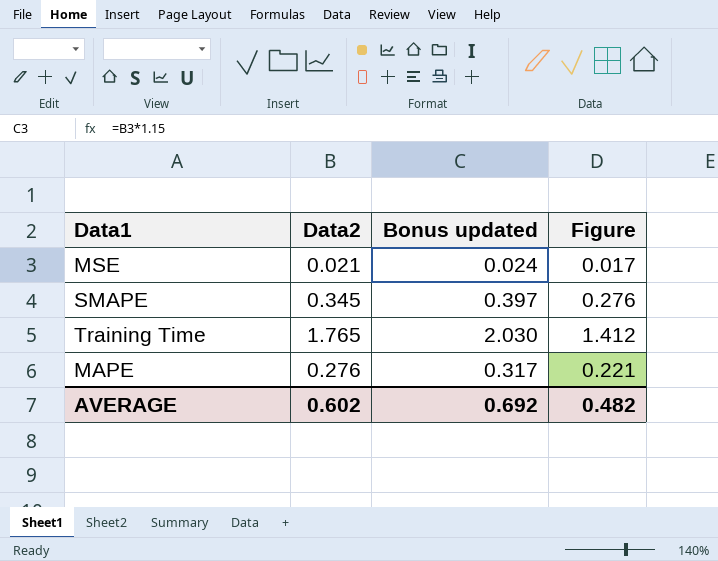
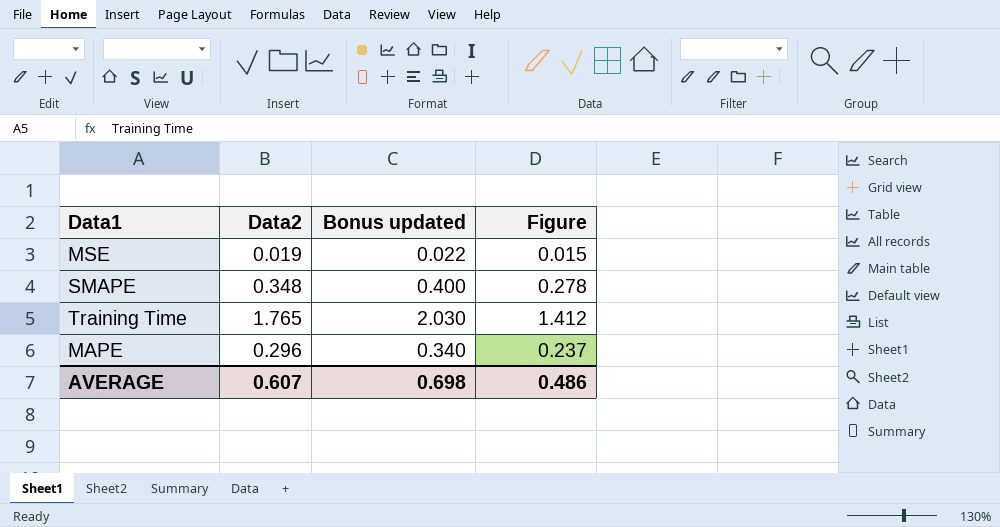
MSE | Data2: 0.021 -> 0.019
MSE | Bonus updated: 0.024 -> 0.022
MSE | Figure: 0.017 -> 0.015
SMAPE | Data2: 0.345 -> 0.348
SMAPE | Bonus updated: 0.397 -> 0.400
SMAPE | Figure: 0.276 -> 0.278
MAPE | Data2: 0.276 -> 0.296
MAPE | Bonus updated: 0.317 -> 0.340
MAPE | Figure: 0.221 -> 0.237
AVERAGE | Data2: 0.602 -> 0.607
AVERAGE | Bonus updated: 0.692 -> 0.698
AVERAGE | Figure: 0.482 -> 0.486

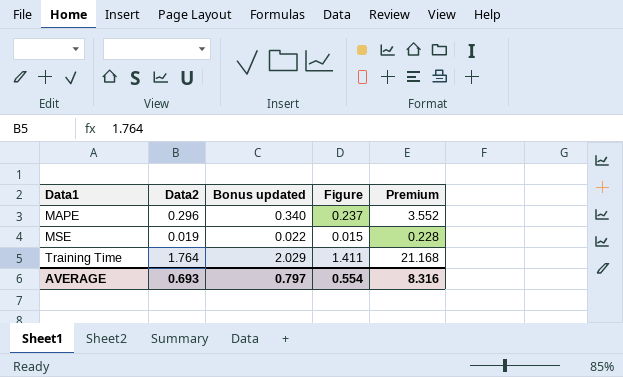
row order: none -> Data1 ascending
column Premium | formula: none -> [Data2] * 12
row SMAPE: 0.348 | 0.400 | 0.278 -> none
Training Time | Data2: 1.765 -> 1.764
Training Time | Bonus updated: 2.030 -> 2.029
Training Time | Figure: 1.412 -> 1.411
AVERAGE | Data2: 0.607 -> 0.693
AVERAGE | Bonus updated: 0.698 -> 0.797
AVERAGE | Figure: 0.486 -> 0.554

